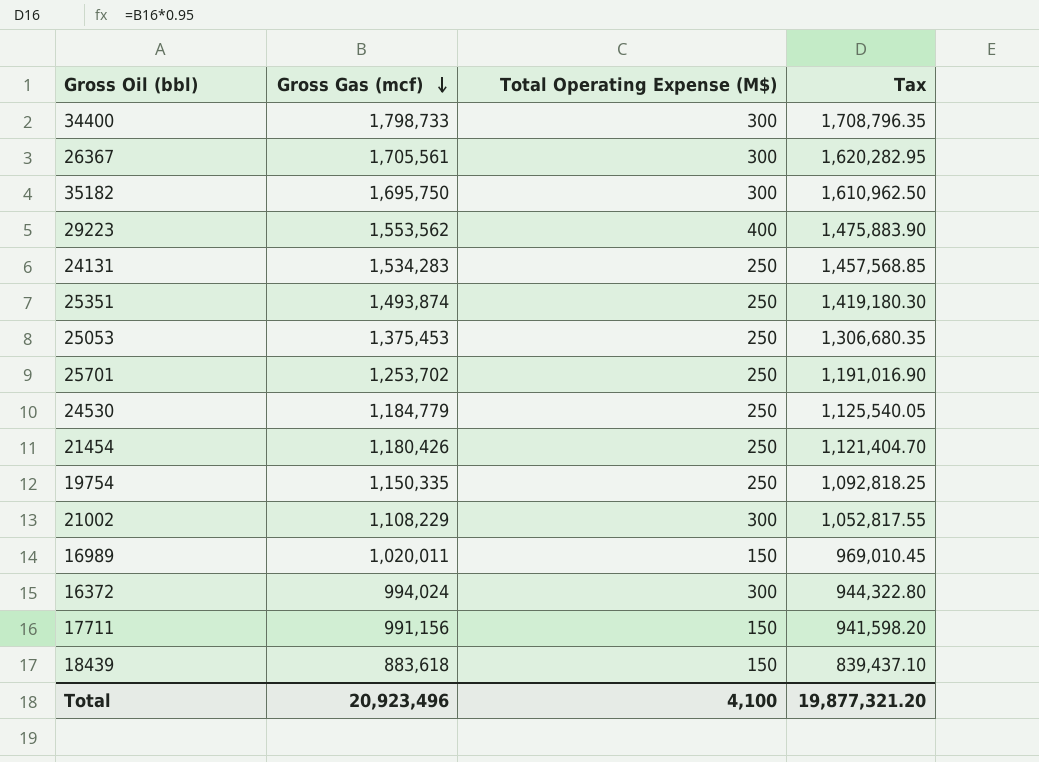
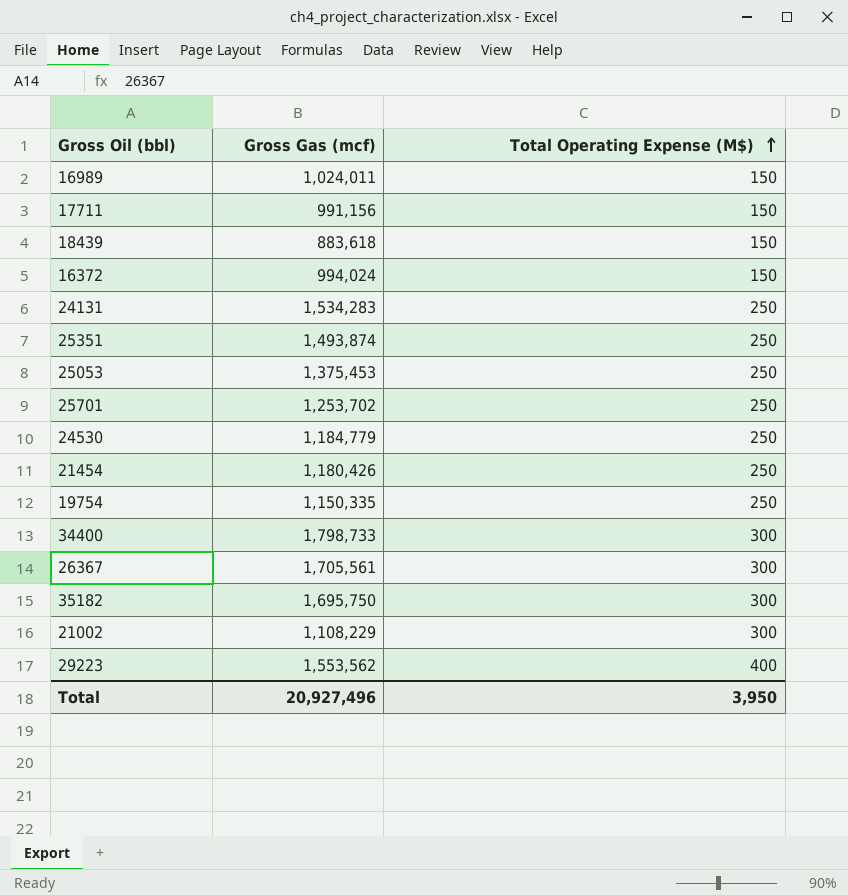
row order: Gross Gas (mcf) descending -> Total Operating Expense (M$) ascending
column Tax | formula: [Gross Gas (mcf)] * 0.95 -> none
16989 | Gross Gas (mcf): 1,020,011 -> 1,024,011
16372 | Total Operating Expense (M$): 300 -> 150
Total | Gross Gas (mcf): 20,923,496 -> 20,927,496
Total | Total Operating Expense (M$): 4,100 -> 3,950

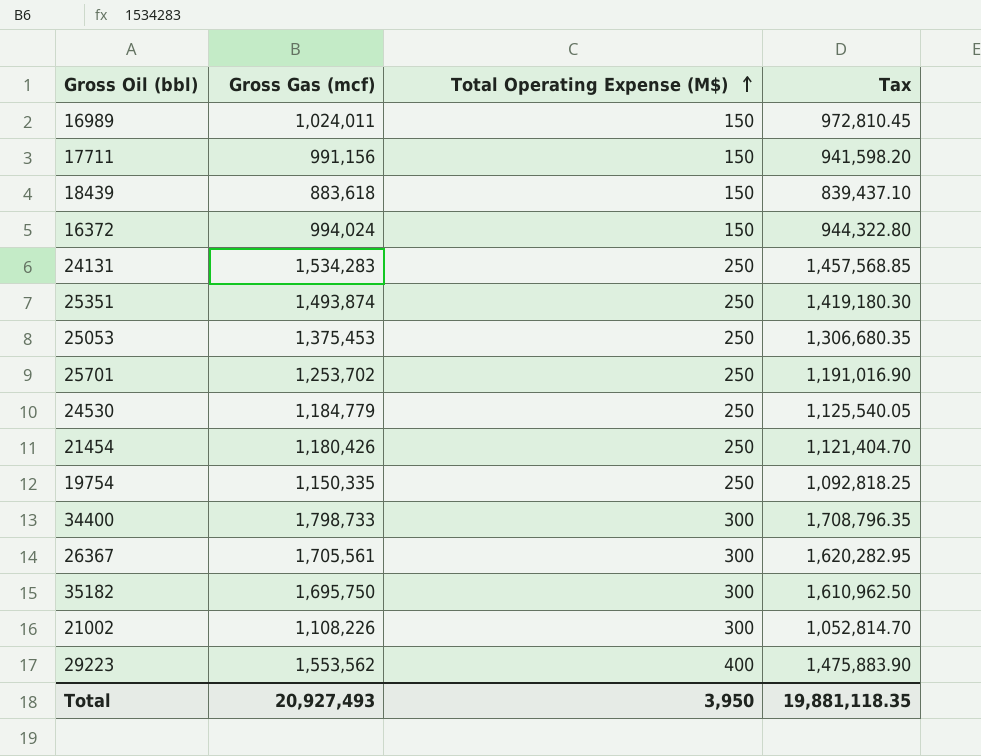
column Tax | formula: none -> [Gross Gas (mcf)] * 0.95
21002 | Gross Gas (mcf): 1,108,229 -> 1,108,226
Total | Gross Gas (mcf): 20,927,496 -> 20,927,493

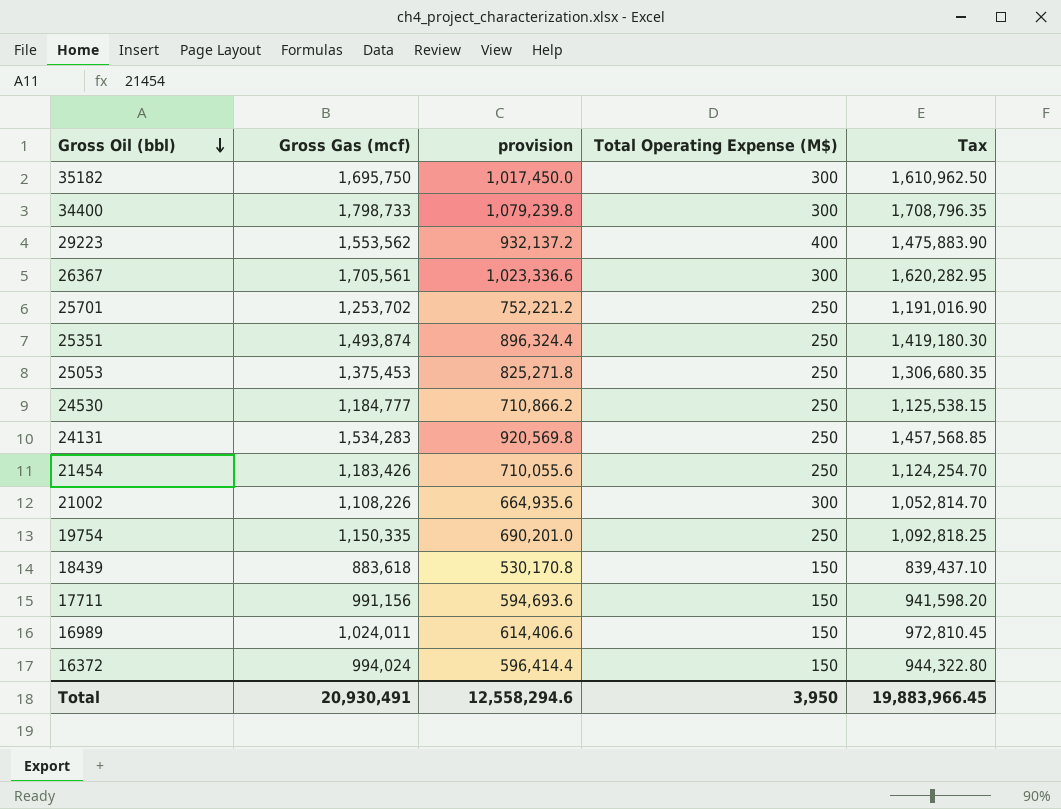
row order: Total Operating Expense (M$) ascending -> Gross Oil (bbl) descending
column provision | formula: none -> [Gross Gas (mcf)] * 0.6
24530 | Gross Gas (mcf): 1,184,779 -> 1,184,777
24530 | Tax: 1,125,540.05 -> 1,125,538.15
21454 | Gross Gas (mcf): 1,180,426 -> 1,183,426
21454 | Tax: 1,121,404.70 -> 1,124,254.70
Total | Gross Gas (mcf): 20,927,493 -> 20,930,491
Total | Tax: 19,881,118.35 -> 19,883,966.45

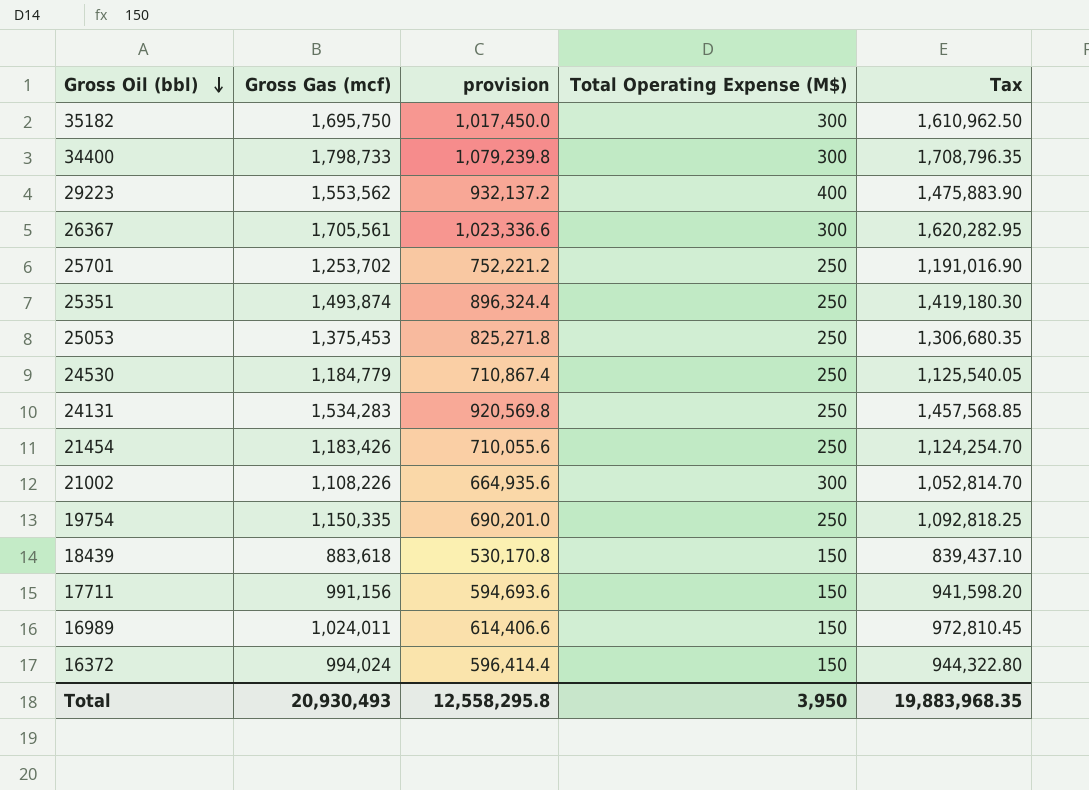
24530 | Gross Gas (mcf): 1,184,777 -> 1,184,779
24530 | provision: 710,866.2 -> 710,867.4
24530 | Tax: 1,125,538.15 -> 1,125,540.05
Total | Gross Gas (mcf): 20,930,491 -> 20,930,493
Total | provision: 12,558,294.6 -> 12,558,295.8
Total | Tax: 19,883,966.45 -> 19,883,968.35

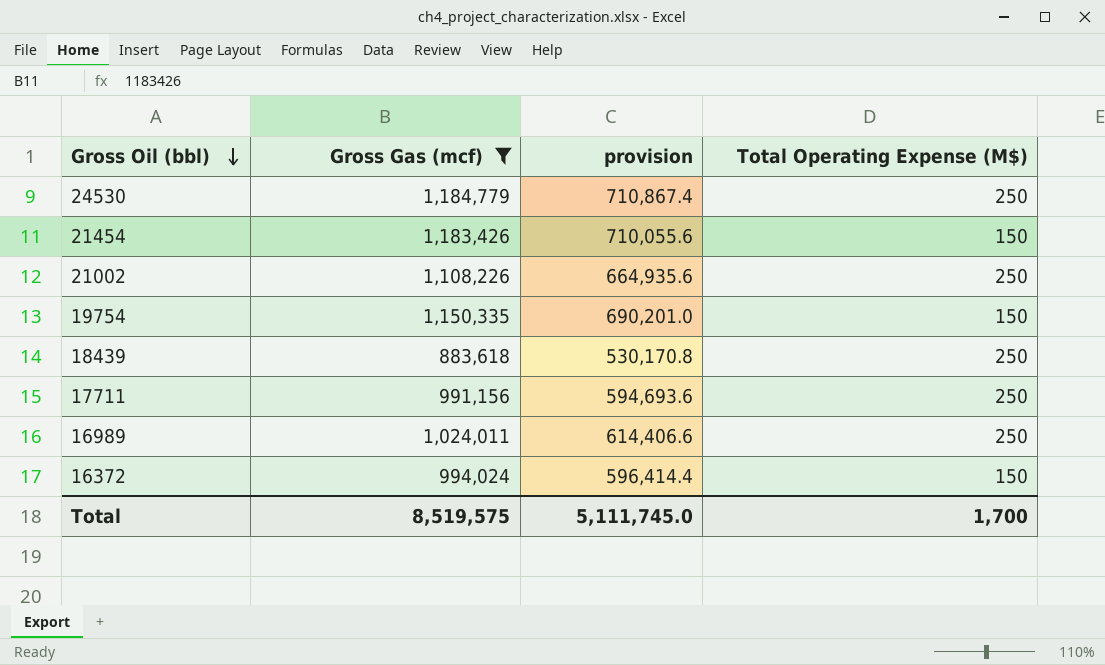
filter: none -> Gross Gas (mcf) <= 1,184,779
column Tax | formula: [Gross Gas (mcf)] * 0.95 -> none
21454 | Total Operating Expense (M$): 250 -> 150
21002 | Total Operating Expense (M$): 300 -> 250
19754 | Total Operating Expense (M$): 250 -> 150
18439 | Total Operating Expense (M$): 150 -> 250
17711 | Total Operating Expense (M$): 150 -> 250
16989 | Total Operating Expense (M$): 150 -> 250
Total | Gross Gas (mcf): 20,930,493 -> 8,519,575
Total | provision: 12,558,295.8 -> 5,111,745.0
Total | Total Operating Expense (M$): 3,950 -> 1,700

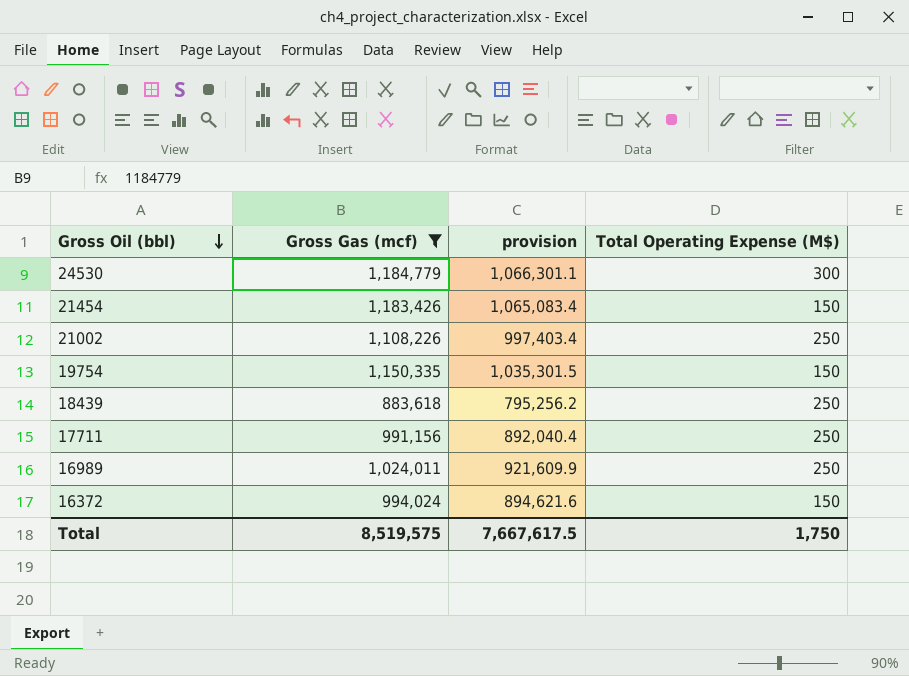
column provision | formula: [Gross Gas (mcf)] * 0.6 -> [Gross Gas (mcf)] * 0.9
24530 | Total Operating Expense (M$): 250 -> 300
Total | provision: 5,111,745.0 -> 7,667,617.5
Total | Total Operating Expense (M$): 1,700 -> 1,750

